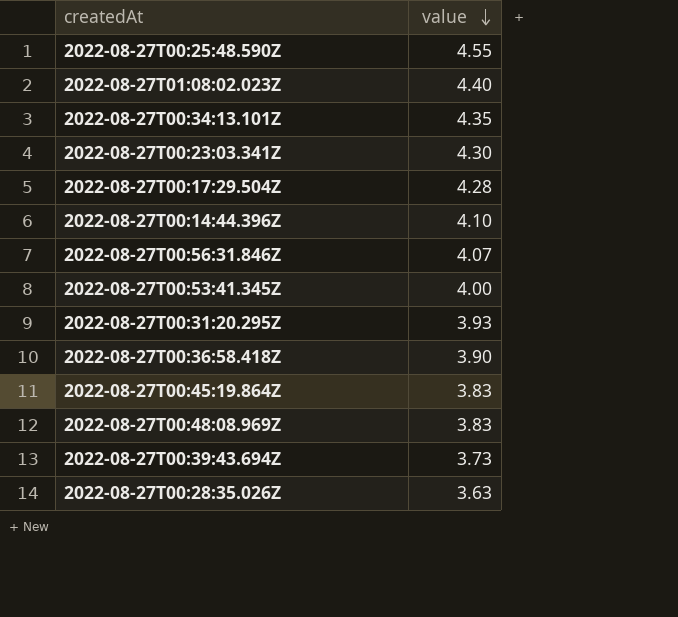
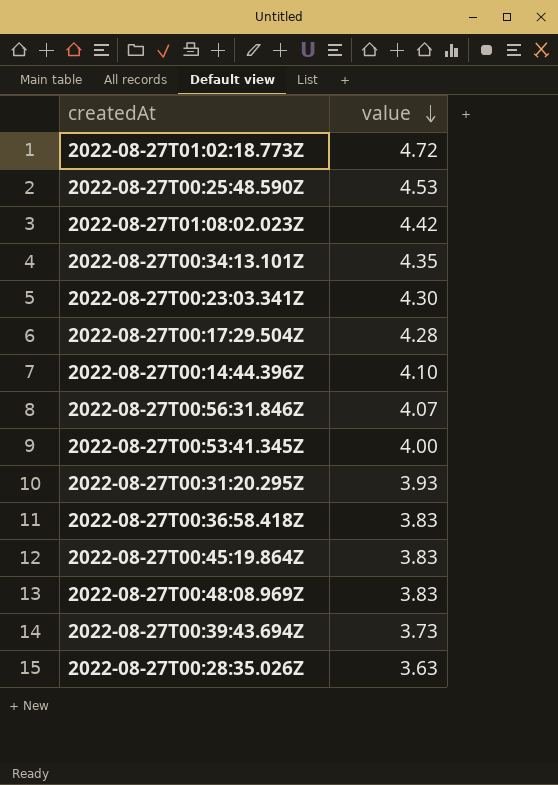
row 2022-08-27T01:02:18.773Z: none -> 4.72
2022-08-27T00:25:48.590Z | value: 4.55 -> 4.53
2022-08-27T01:08:02.023Z | value: 4.40 -> 4.42
2022-08-27T00:36:58.418Z | value: 3.90 -> 3.83

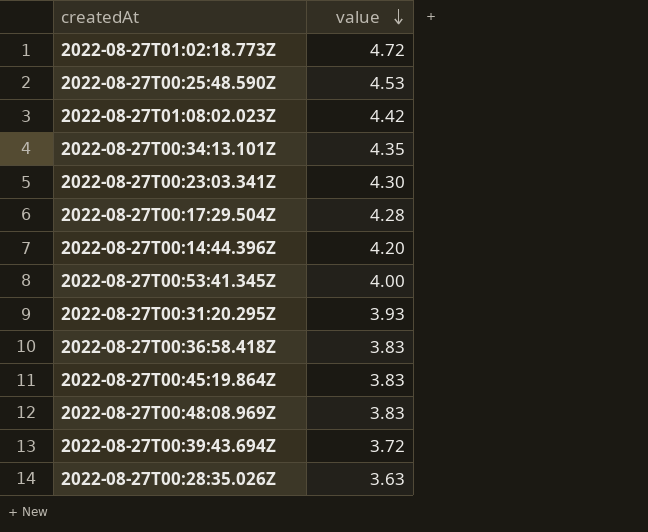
row 2022-08-27T00:56:31.846Z: 4.07 -> none
2022-08-27T00:14:44.396Z | value: 4.10 -> 4.20
2022-08-27T00:39:43.694Z | value: 3.73 -> 3.72

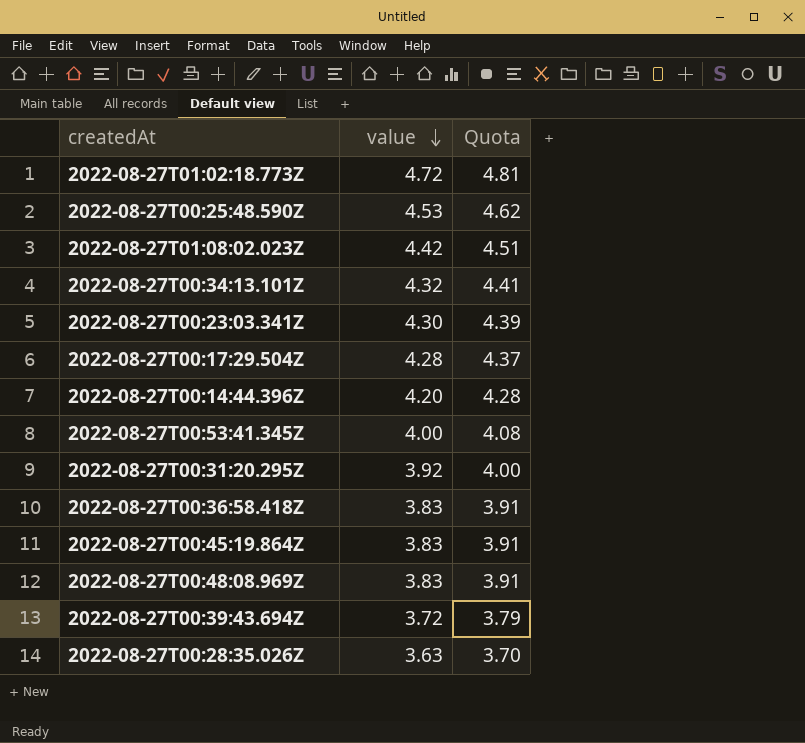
column Quota | formula: none -> [value] * 1.02
2022-08-27T00:34:13.101Z | value: 4.35 -> 4.32
2022-08-27T00:31:20.295Z | value: 3.93 -> 3.92

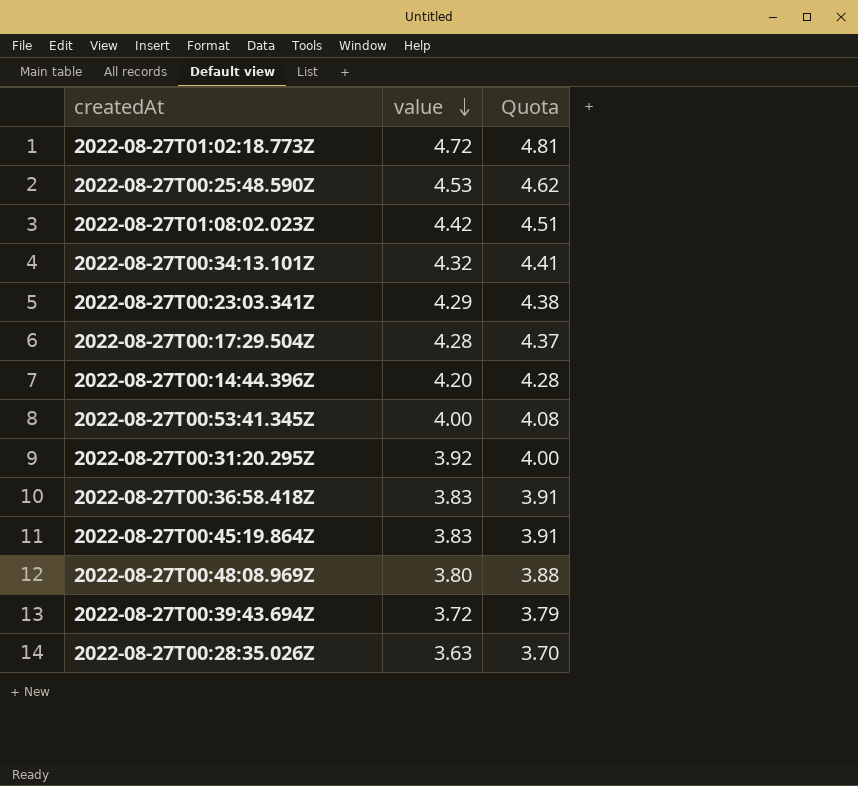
2022-08-27T00:23:03.341Z | value: 4.30 -> 4.29
2022-08-27T00:23:03.341Z | Quota: 4.39 -> 4.38
2022-08-27T00:48:08.969Z | value: 3.83 -> 3.80
2022-08-27T00:48:08.969Z | Quota: 3.91 -> 3.88

